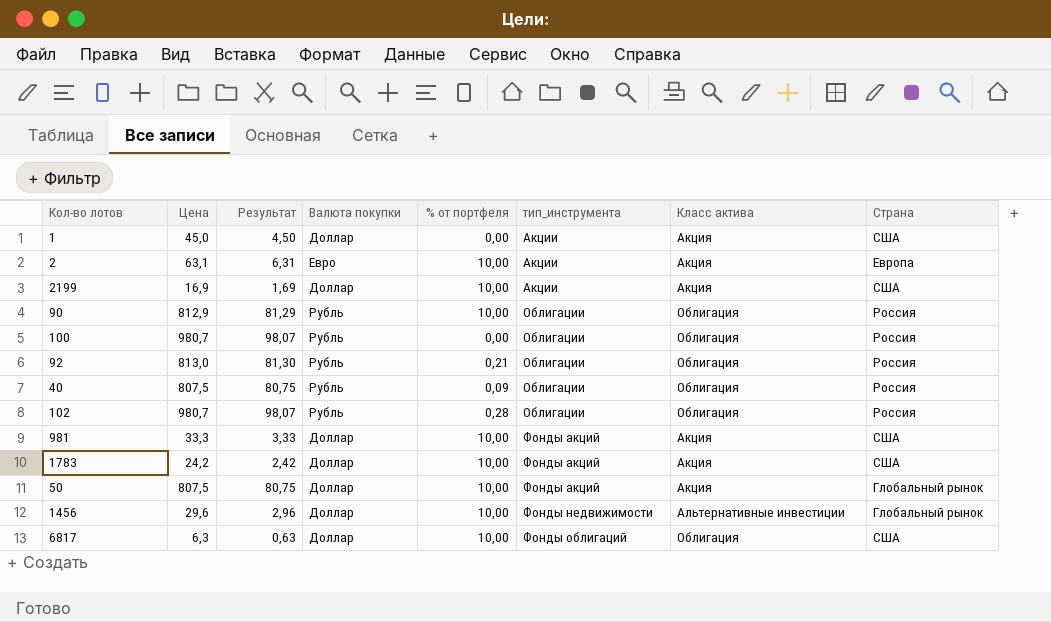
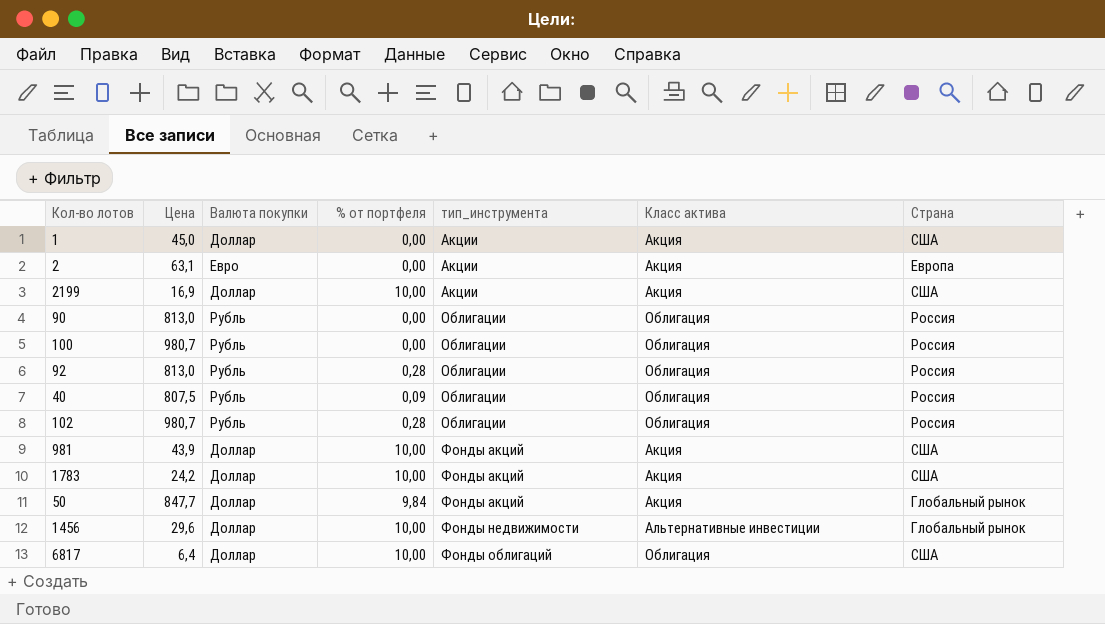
column Результат | formula: [Цена] * 0,1 -> none
2 | % от портфеля: 10,00 -> 0,00
90 | Цена: 812,9 -> 813,0
90 | % от портфеля: 10,00 -> 0,00
92 | % от портфеля: 0,21 -> 0,28
981 | Цена: 33,3 -> 43,9
50 | Цена: 807,5 -> 847,7
50 | % от портфеля: 10,00 -> 9,84
6817 | Цена: 6,3 -> 6,4

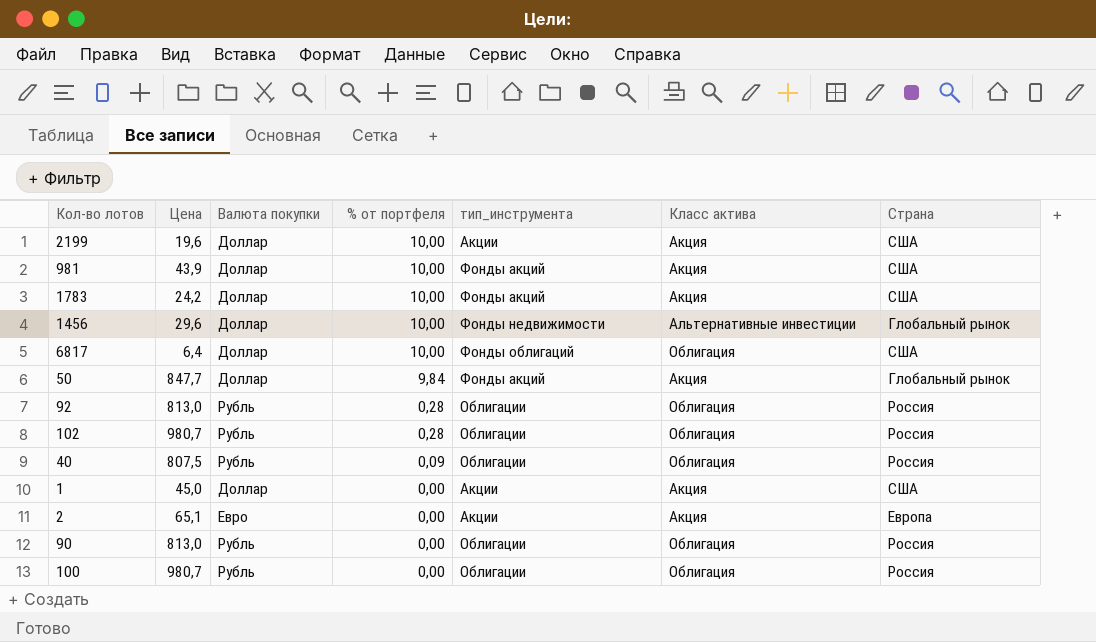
row order: тип_инструмента ascending -> % от портфеля descending
2199 | Цена: 16,9 -> 19,6
2 | Цена: 63,1 -> 65,1

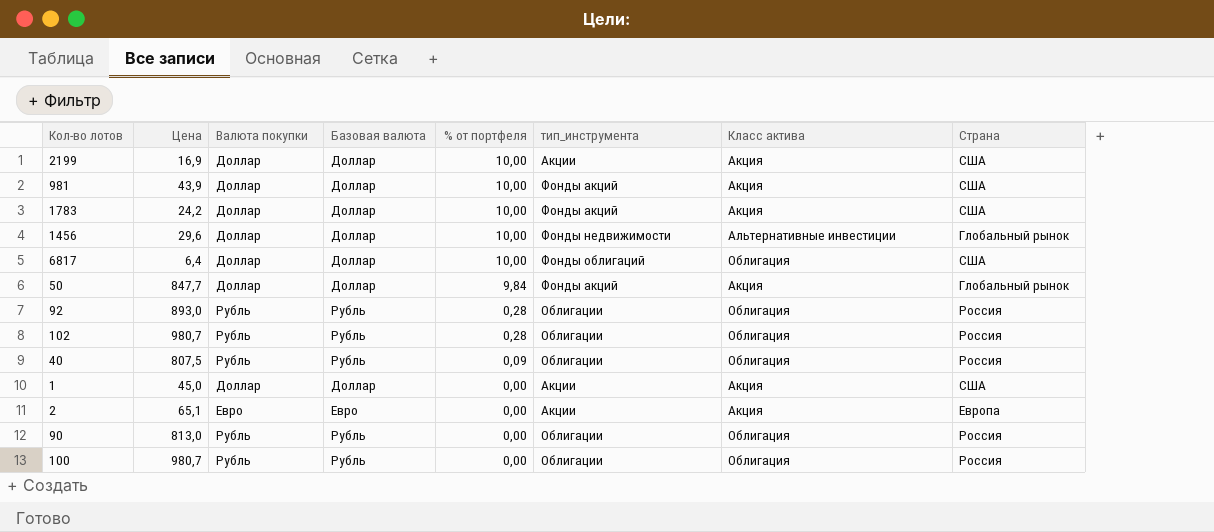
column Базовая валюта | position: none -> 4
2199 | Цена: 19,6 -> 16,9
92 | Цена: 813,0 -> 893,0

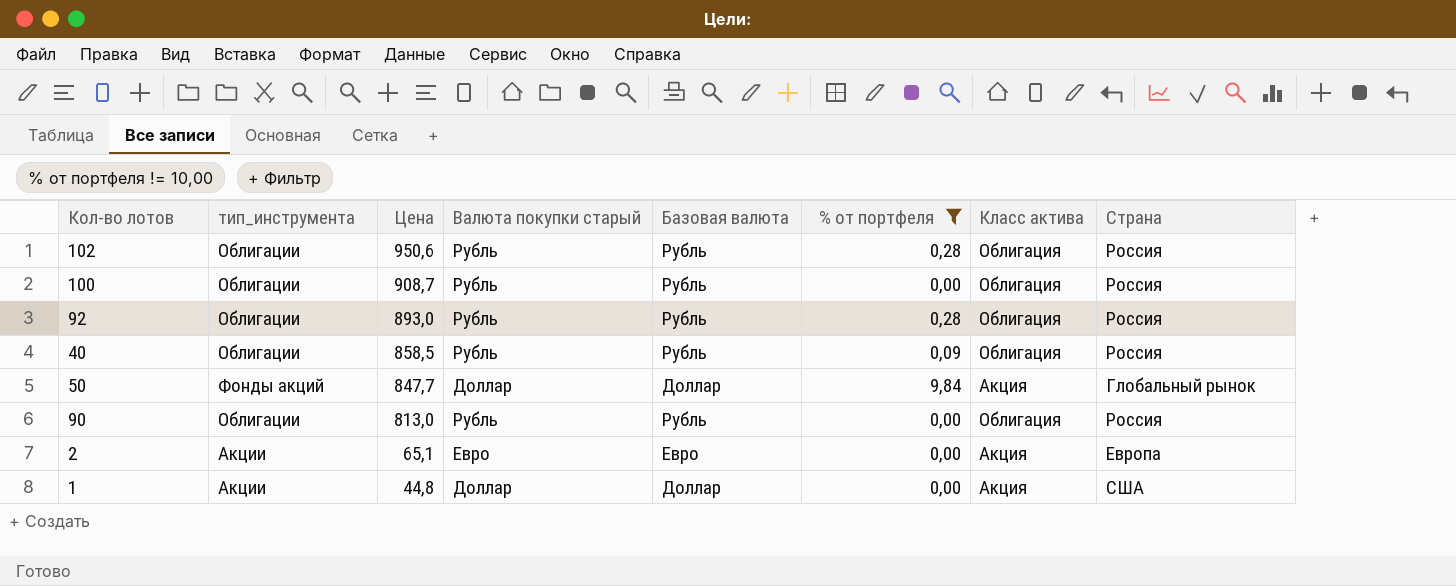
filter: none -> % от портфеля != 10,00
row order: % от портфеля descending -> Цена descending
column тип_инструмента | position: 6 -> 2
column name: Валюта покупки -> Валюта покупки старый
102 | Цена: 980,7 -> 950,6
100 | Цена: 980,7 -> 908,7
40 | Цена: 807,5 -> 858,5
1 | Цена: 45,0 -> 44,8

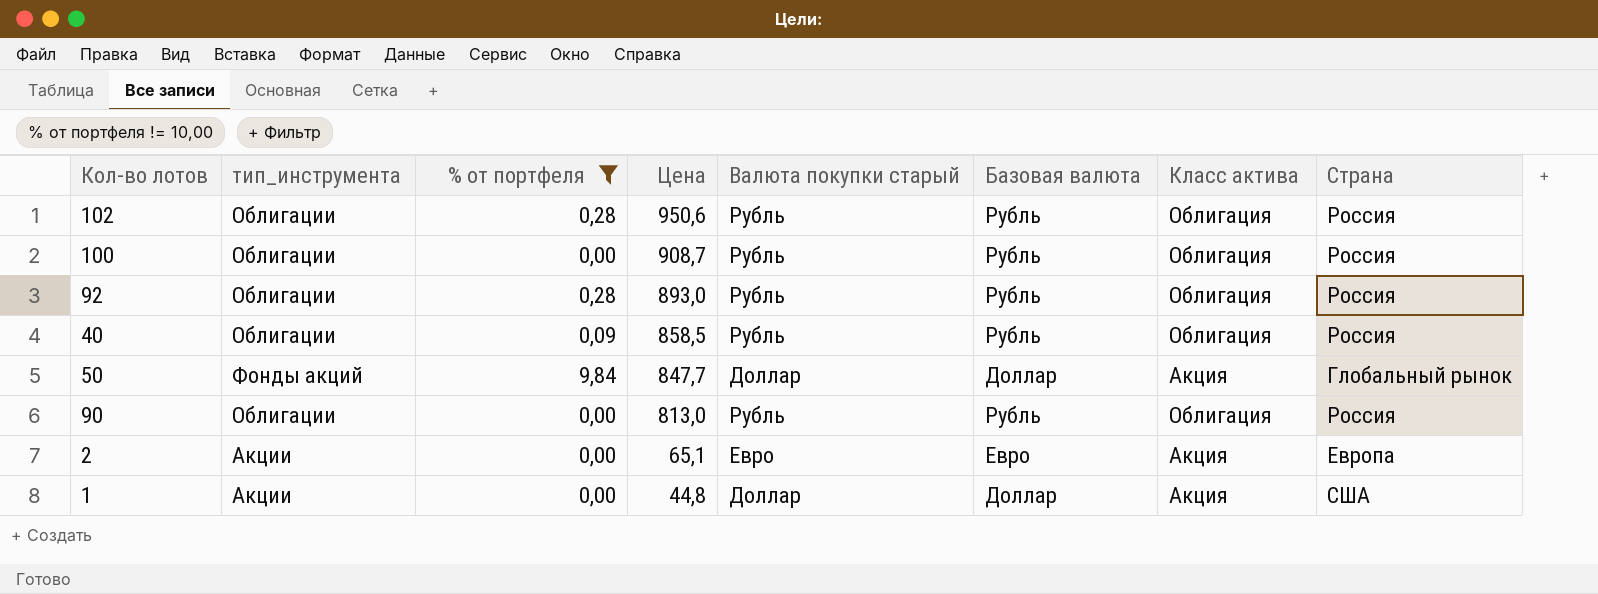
column % от портфеля | position: 6 -> 3

